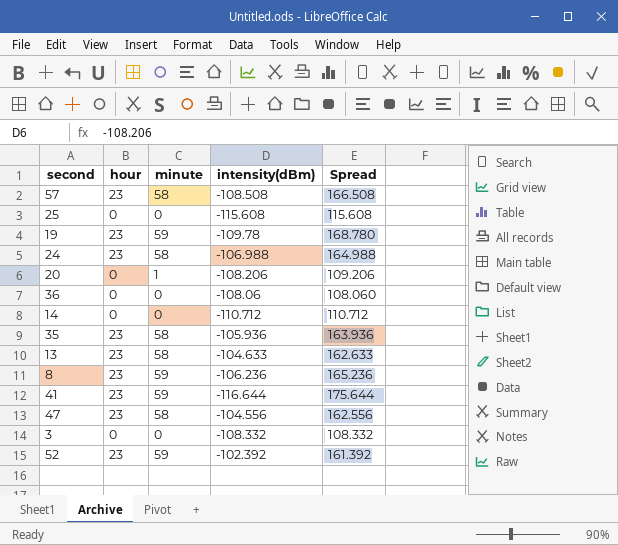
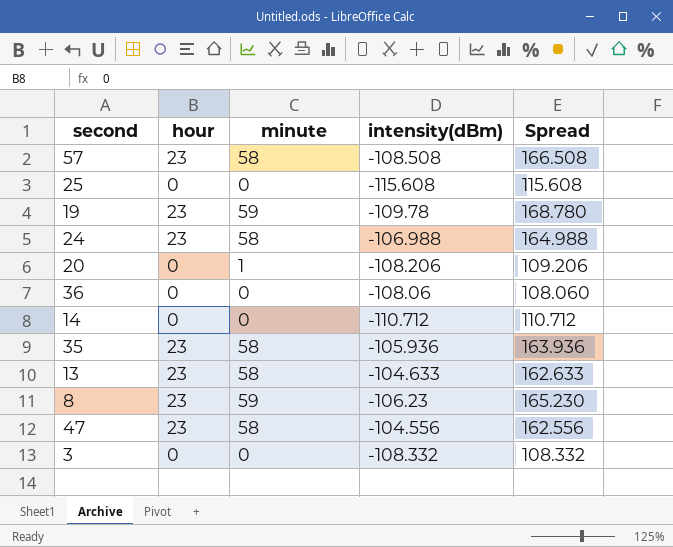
row 41: 23 | 59 | -116.644 | 175.644 -> none
row 52: 23 | 59 | -102.392 | 161.392 -> none
8 | intensity(dBm): -106.236 -> -106.23
8 | Spread: 165.236 -> 165.230

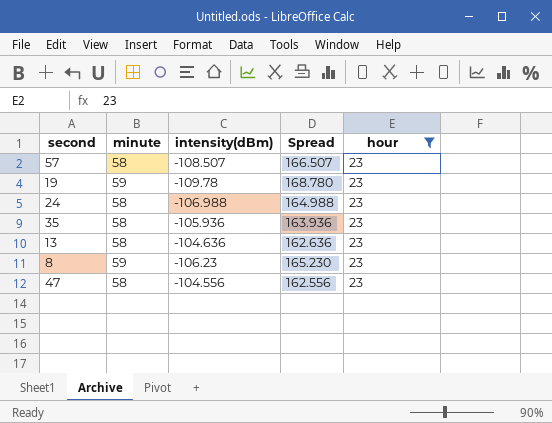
filter: none -> hour = 23
column hour | position: 2 -> 5
57 | intensity(dBm): -108.508 -> -108.507
57 | Spread: 166.508 -> 166.507
13 | intensity(dBm): -104.633 -> -104.636
13 | Spread: 162.633 -> 162.636

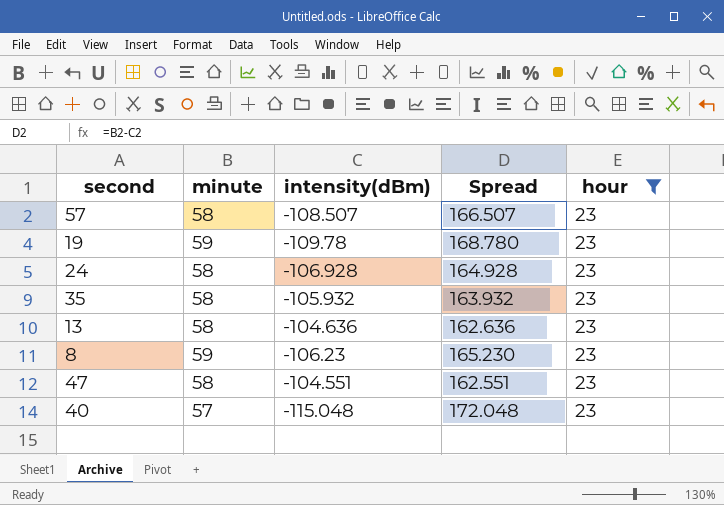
24 | intensity(dBm): -106.988 -> -106.928
24 | Spread: 164.988 -> 164.928
35 | intensity(dBm): -105.936 -> -105.932
35 | Spread: 163.936 -> 163.932
47 | intensity(dBm): -104.556 -> -104.551
47 | Spread: 162.556 -> 162.551
row 40: none -> 57 | -115.048 | 172.048 | 23

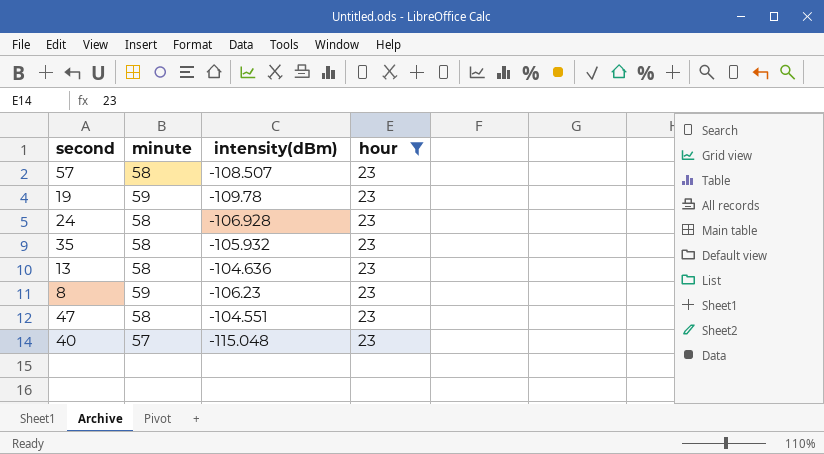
column Spread | formula: [minute] - [intensity(dBm)] -> none

